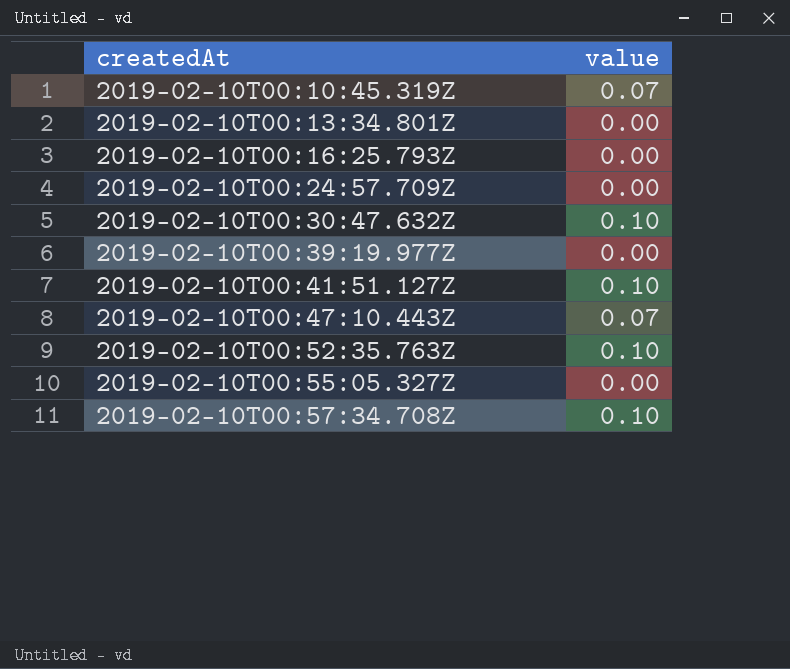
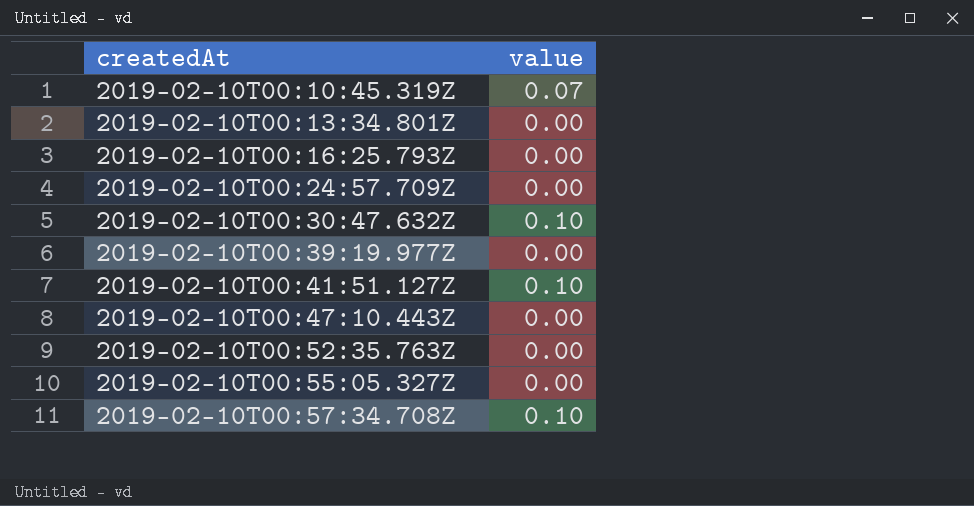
2019-02-10T00:47:10.443Z | value: 0.07 -> 0.00
2019-02-10T00:52:35.763Z | value: 0.10 -> 0.00

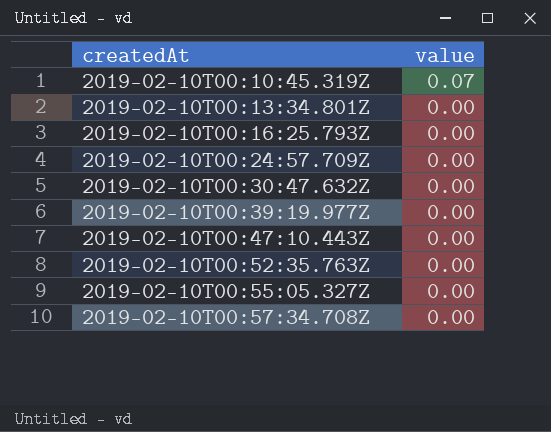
row 2019-02-10T00:41:51.127Z: 0.10 -> none
2019-02-10T00:30:47.632Z | value: 0.10 -> 0.00
2019-02-10T00:57:34.708Z | value: 0.10 -> 0.00

